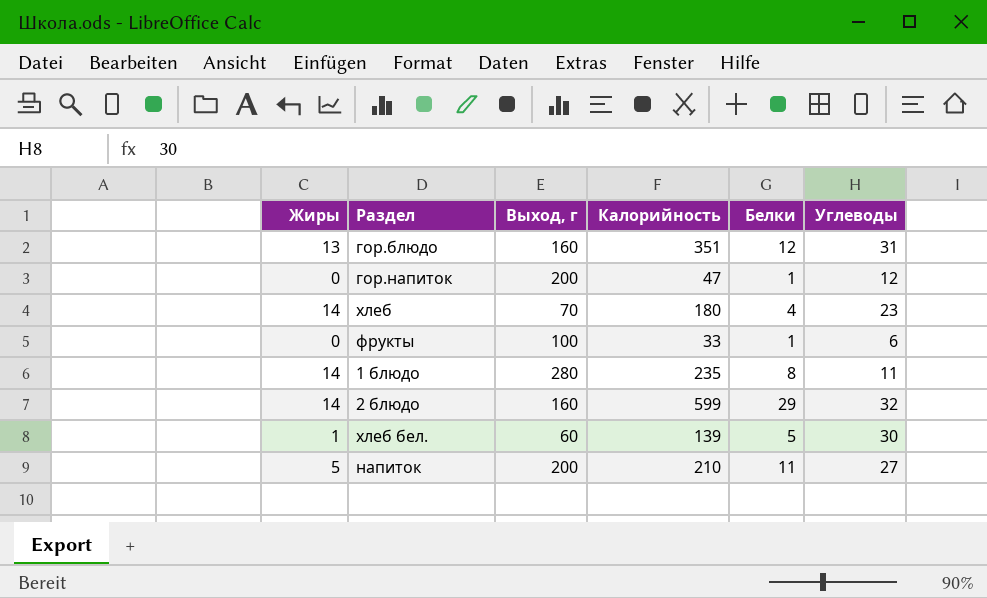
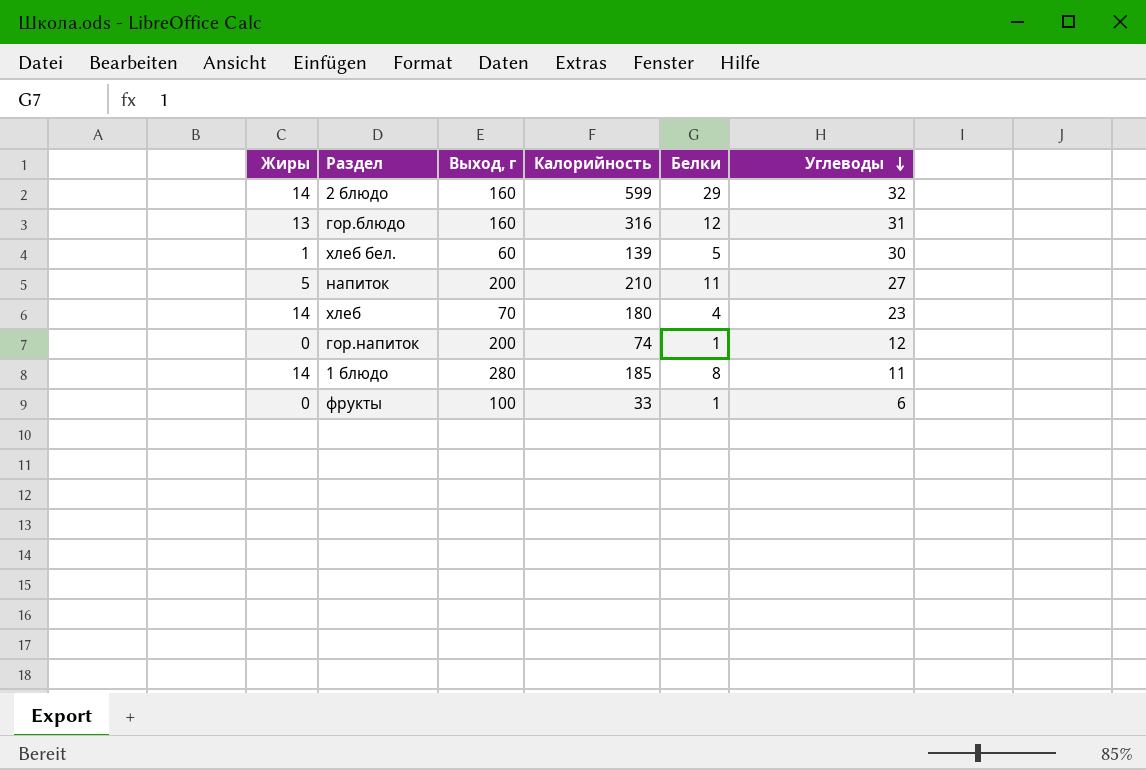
row order: none -> Углеводы descending
гор.блюдо | Калорийность: 351 -> 316
гор.напиток | Калорийность: 47 -> 74
1 блюдо | Калорийность: 235 -> 185

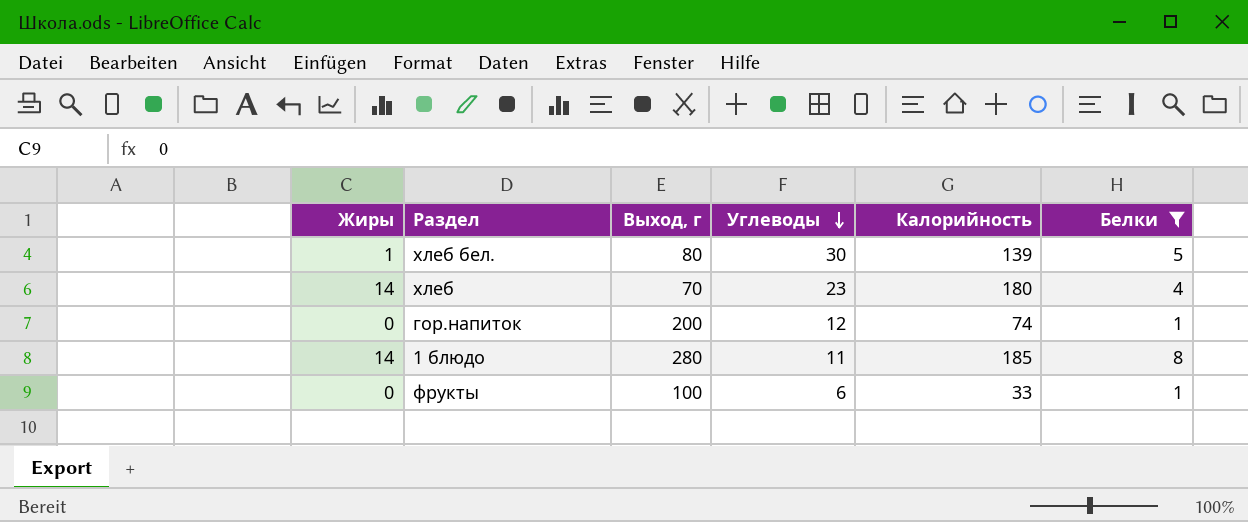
filter: none -> Белки <= 8
column Углеводы | position: 6 -> 4
хлеб бел. | Выход, г: 60 -> 80

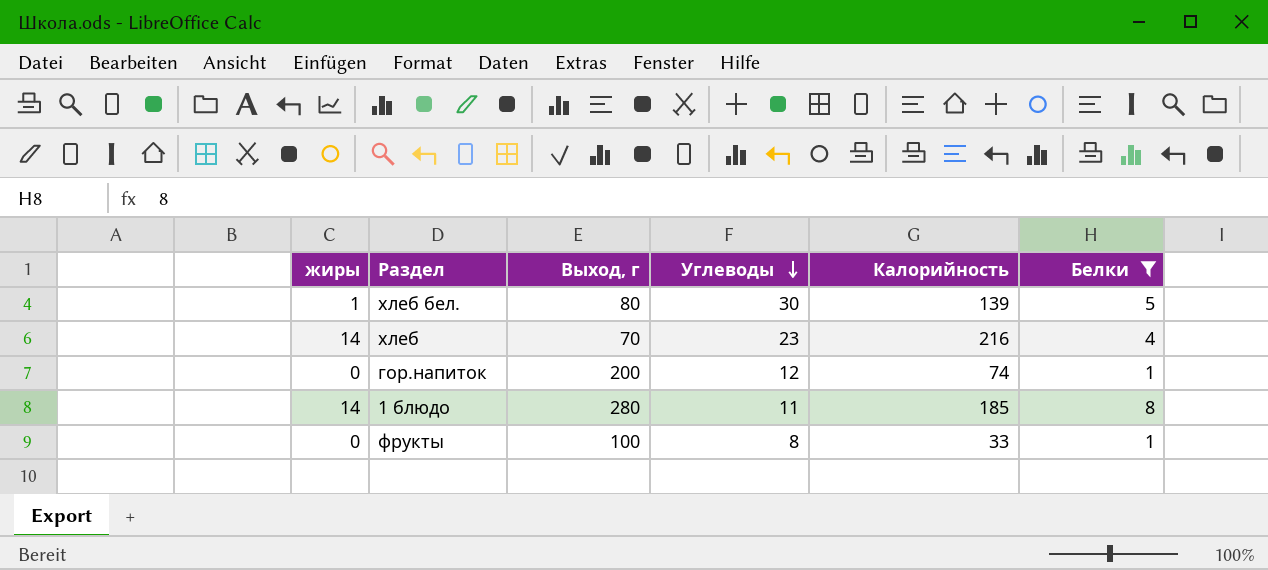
column name: Жиры -> жиры
хлеб | Калорийность: 180 -> 216
фрукты | Углеводы: 6 -> 8

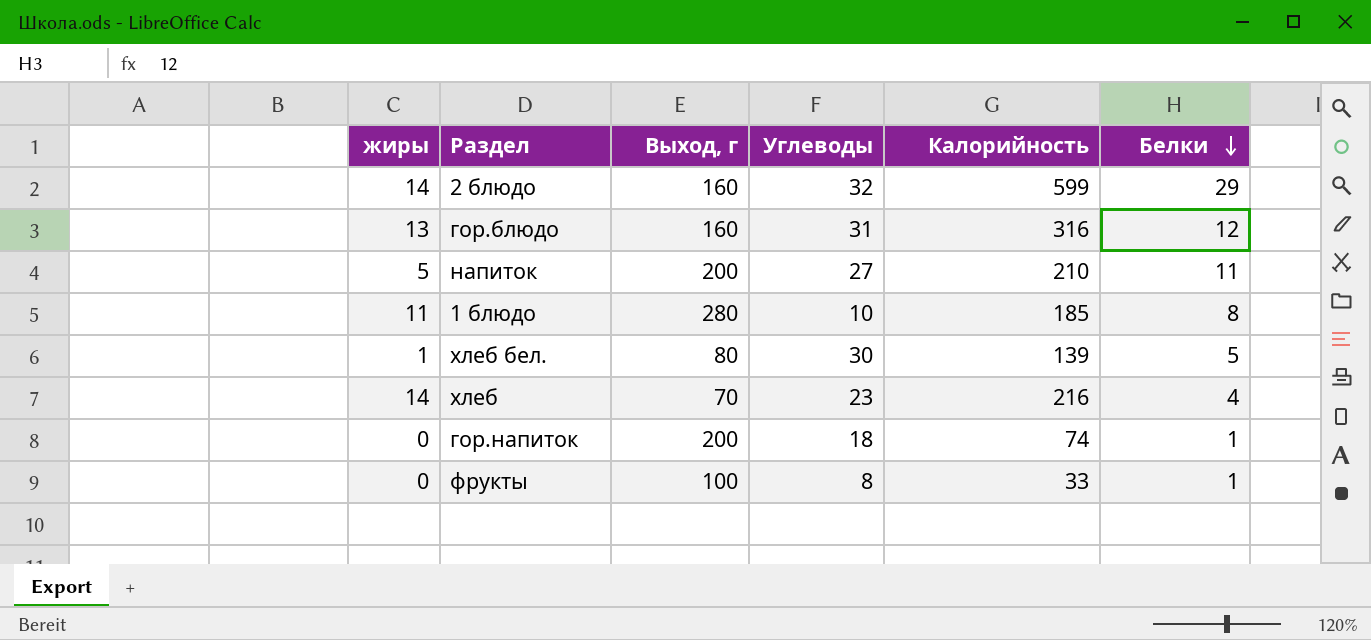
filter: Белки <= 8 -> none
row order: Углеводы descending -> Белки descending
1 блюдо | жиры: 14 -> 11
1 блюдо | Углеводы: 11 -> 10
гор.напиток | Углеводы: 12 -> 18

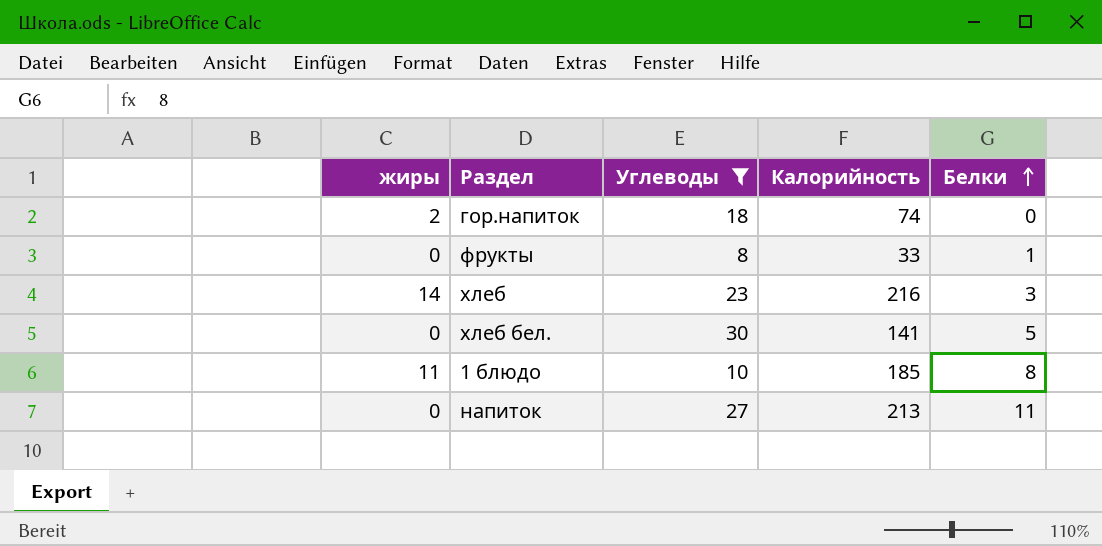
filter: none -> Углеводы <= 30
row order: Белки descending -> Белки ascending
column Выход, г | position: 3 -> none
гор.напиток | жиры: 0 -> 2
гор.напиток | Белки: 1 -> 0
хлеб | Белки: 4 -> 3
хлеб бел. | жиры: 1 -> 0
хлеб бел. | Калорийность: 139 -> 141
напиток | жиры: 5 -> 0
напиток | Калорийность: 210 -> 213

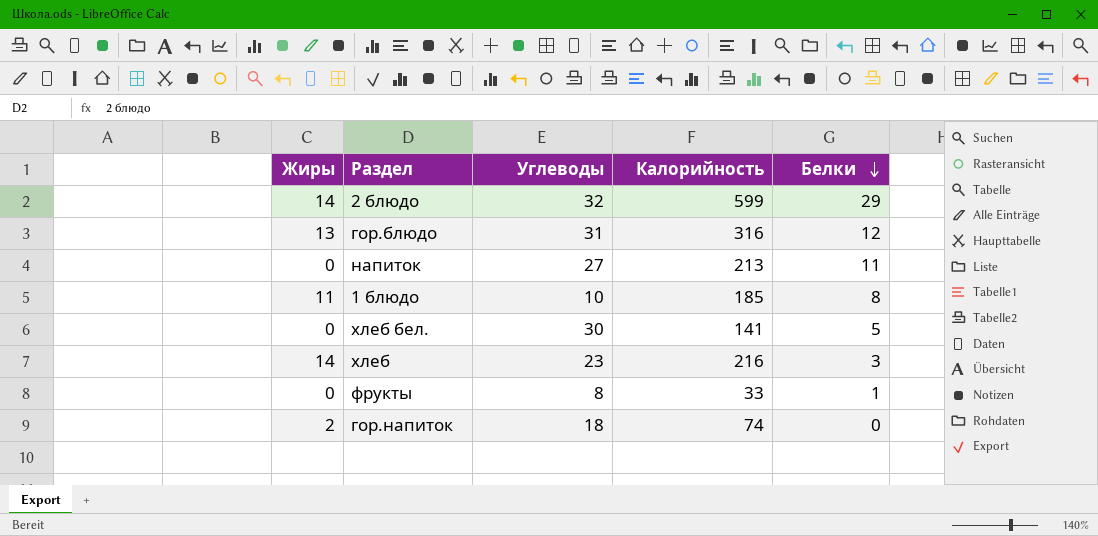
filter: Углеводы <= 30 -> none
row order: Белки ascending -> Белки descending
column name: жиры -> Жиры

